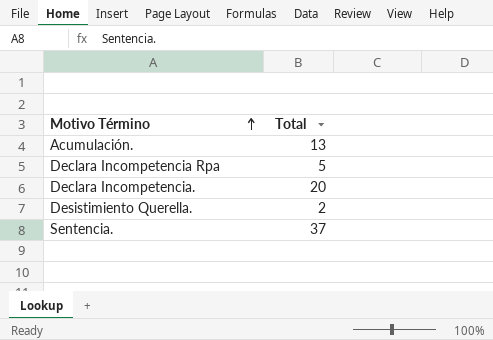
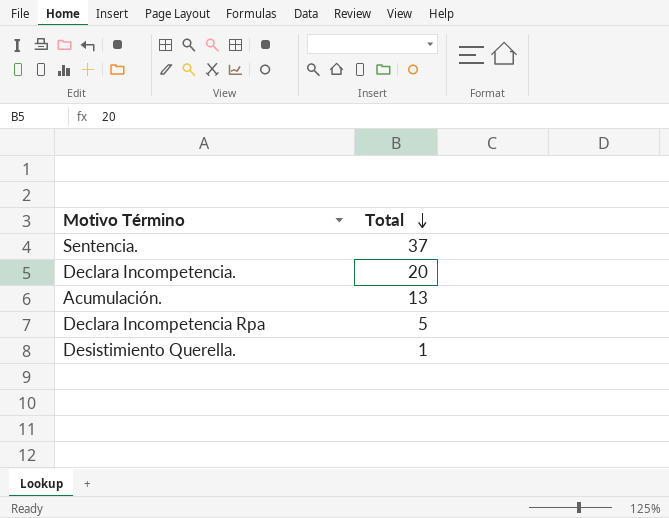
row order: Motivo Término ascending -> Total descending
Desistimiento Querella. | Total: 2 -> 1

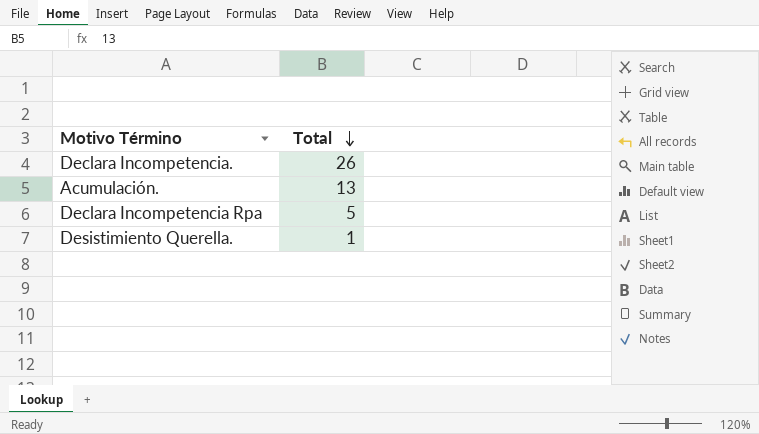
row Sentencia.: 37 -> none
Declara Incompetencia. | Total: 20 -> 26

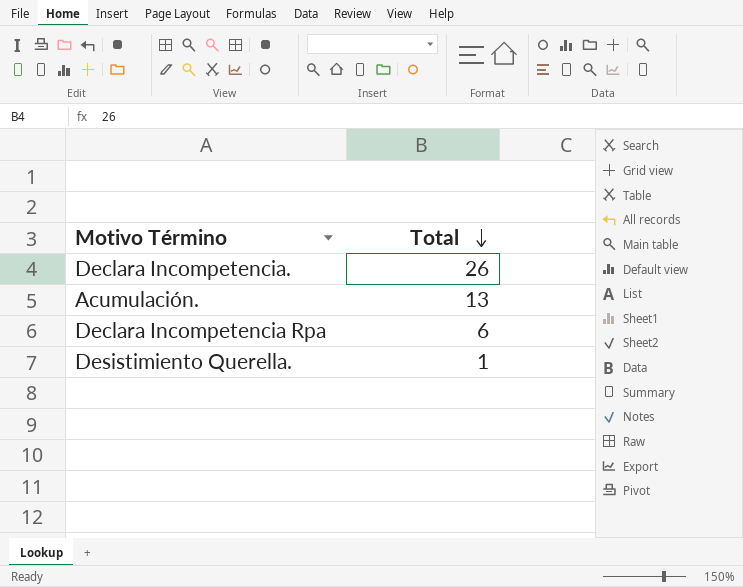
Declara Incompetencia Rpa | Total: 5 -> 6

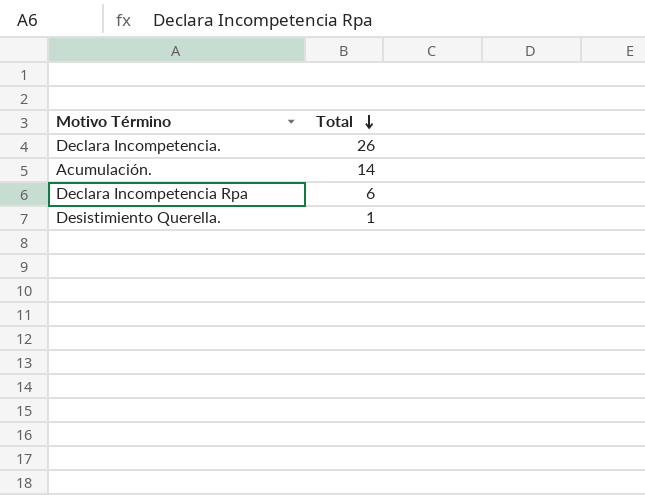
Acumulación. | Total: 13 -> 14

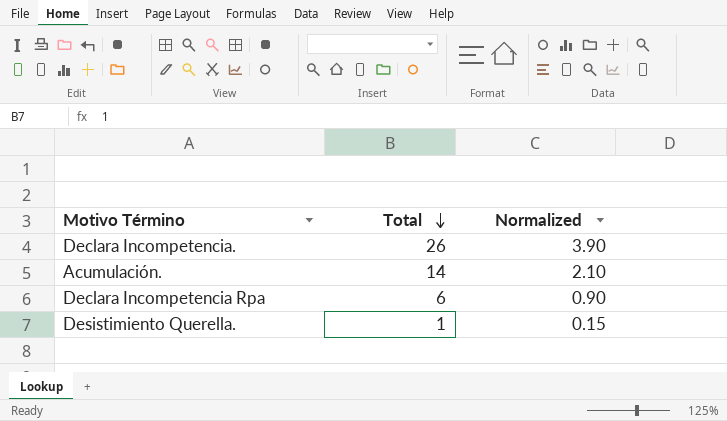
column Normalized | formula: none -> [Total] * 0.15

